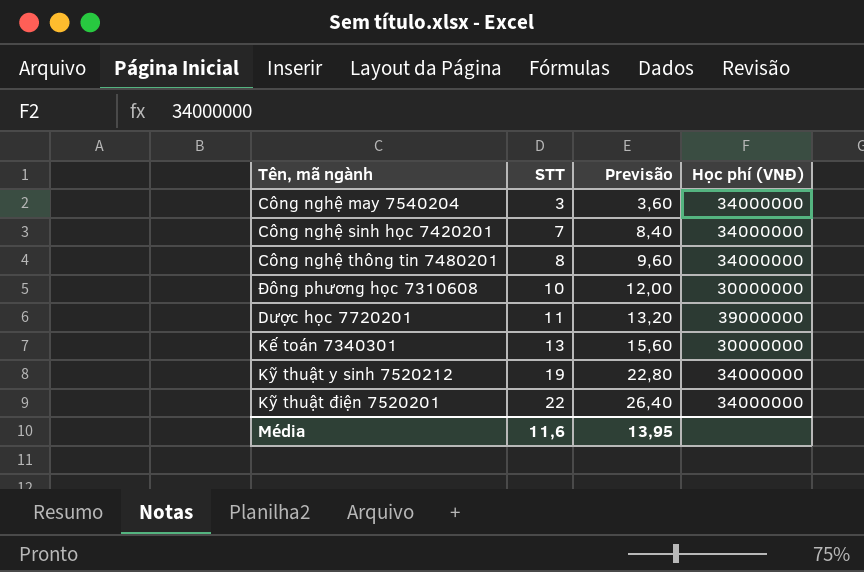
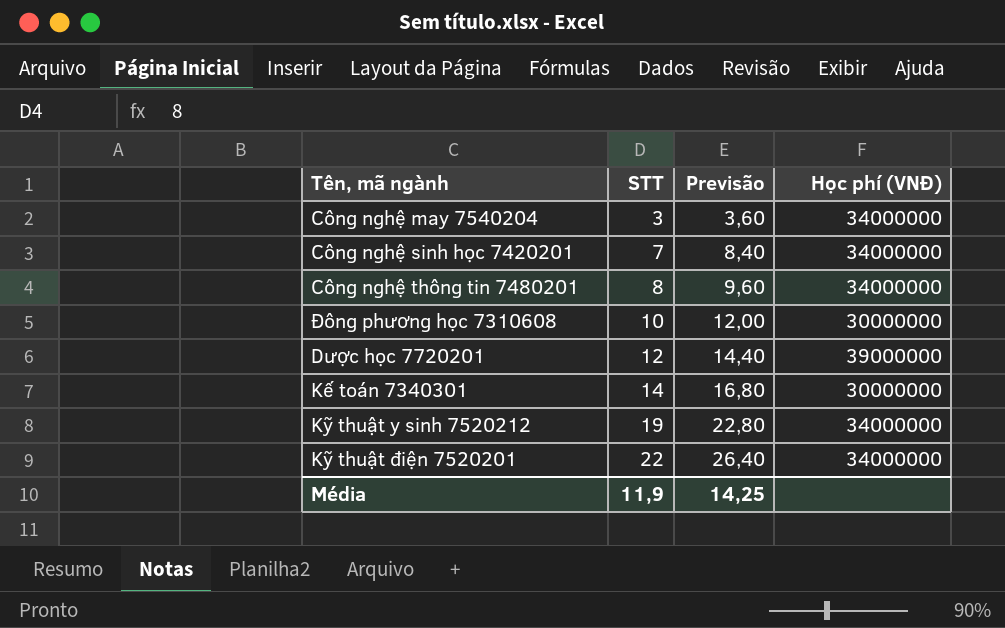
Dược học 7720201 | STT: 11 -> 12
Dược học 7720201 | Previsão: 13,20 -> 14,40
Kế toán 7340301 | STT: 13 -> 14
Kế toán 7340301 | Previsão: 15,60 -> 16,80
Média | STT: 11,6 -> 11,9
Média | Previsão: 13,95 -> 14,25

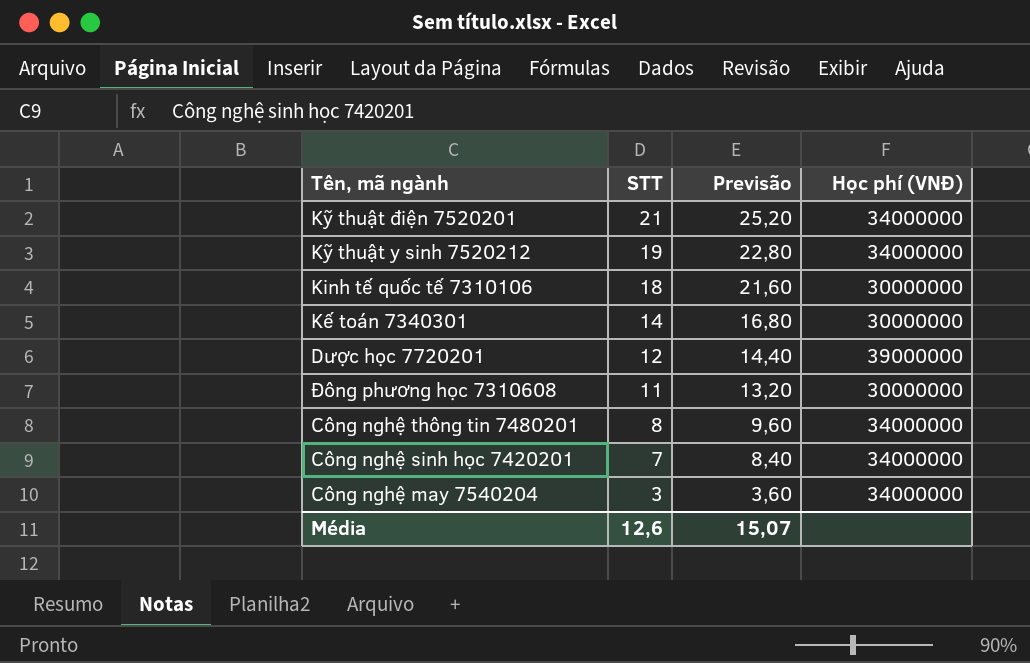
row order: STT ascending -> STT descending
Kỹ thuật điện 7520201 | STT: 22 -> 21
Kỹ thuật điện 7520201 | Previsão: 26,40 -> 25,20
row Kinh tế quốc tế 7310106: none -> 18 | 21,60 | 30000000
Đông phương học 7310608 | STT: 10 -> 11
Đông phương học 7310608 | Previsão: 12,00 -> 13,20
Média | STT: 11,9 -> 12,6
Média | Previsão: 14,25 -> 15,07

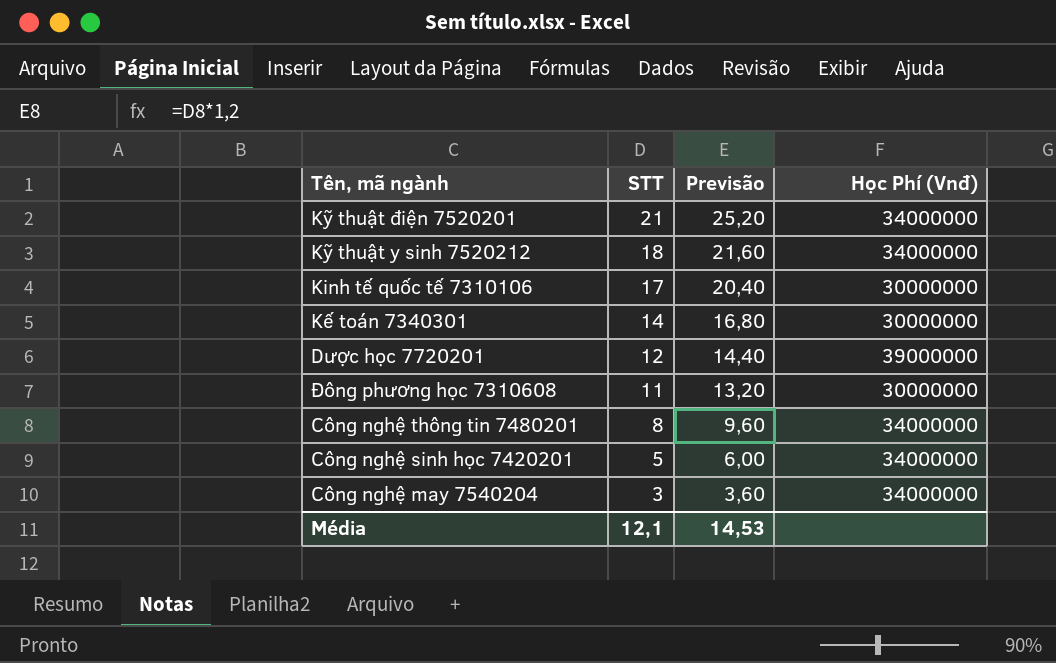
column name: Học phí (VNĐ) -> Học Phí (Vnđ)
Kỹ thuật y sinh 7520212 | STT: 19 -> 18
Kỹ thuật y sinh 7520212 | Previsão: 22,80 -> 21,60
Kinh tế quốc tế 7310106 | STT: 18 -> 17
Kinh tế quốc tế 7310106 | Previsão: 21,60 -> 20,40
Công nghệ sinh học 7420201 | STT: 7 -> 5
Công nghệ sinh học 7420201 | Previsão: 8,40 -> 6,00
Média | STT: 12,6 -> 12,1
Média | Previsão: 15,07 -> 14,53

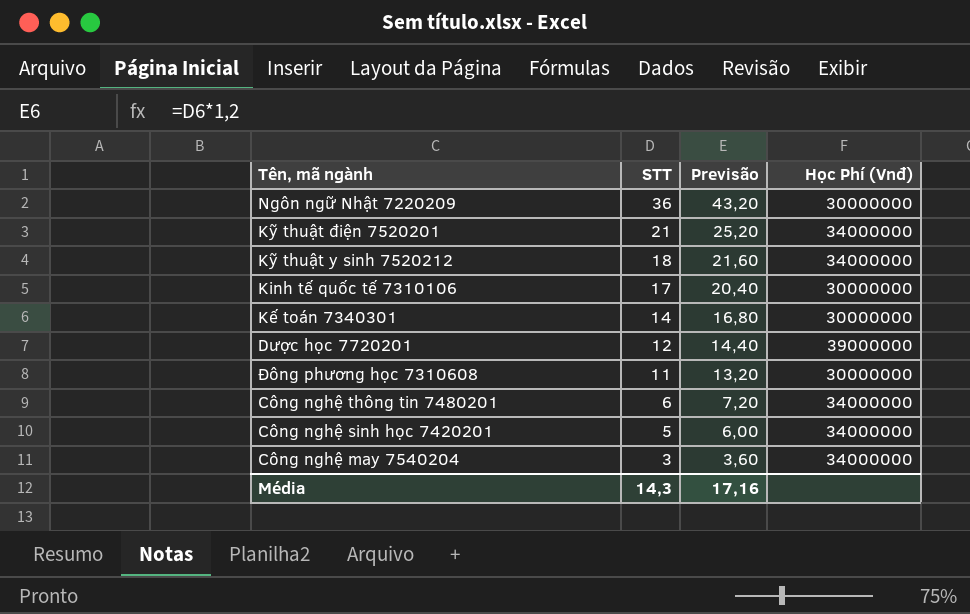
row Ngôn ngữ Nhật 7220209: none -> 36 | 43,20 | 30000000
Công nghệ thông tin 7480201 | STT: 8 -> 6
Công nghệ thông tin 7480201 | Previsão: 9,60 -> 7,20
Média | STT: 12,1 -> 14,3
Média | Previsão: 14,53 -> 17,16

